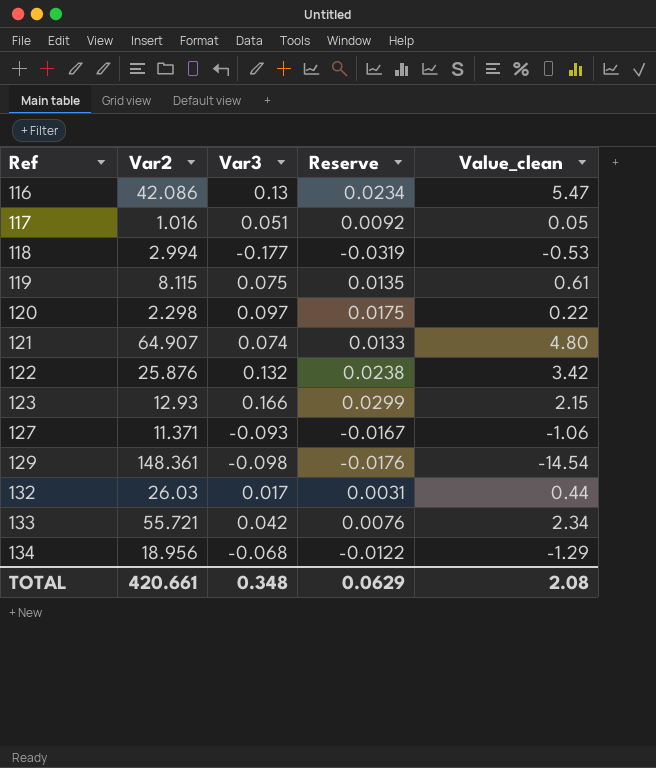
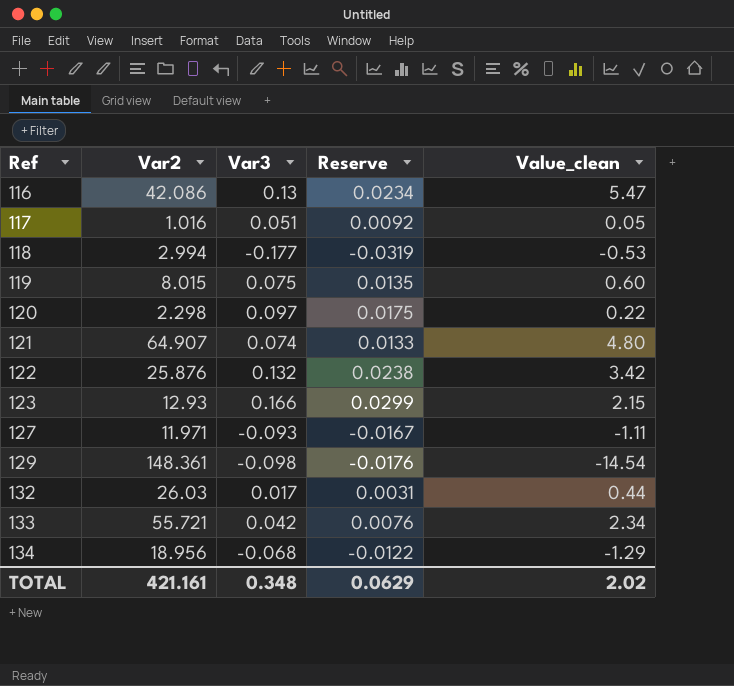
119 | Var2: 8.115 -> 8.015
119 | Value_clean: 0.61 -> 0.60
127 | Var2: 11.371 -> 11.971
127 | Value_clean: -1.06 -> -1.11
TOTAL | Var2: 420.661 -> 421.161
TOTAL | Value_clean: 2.08 -> 2.02

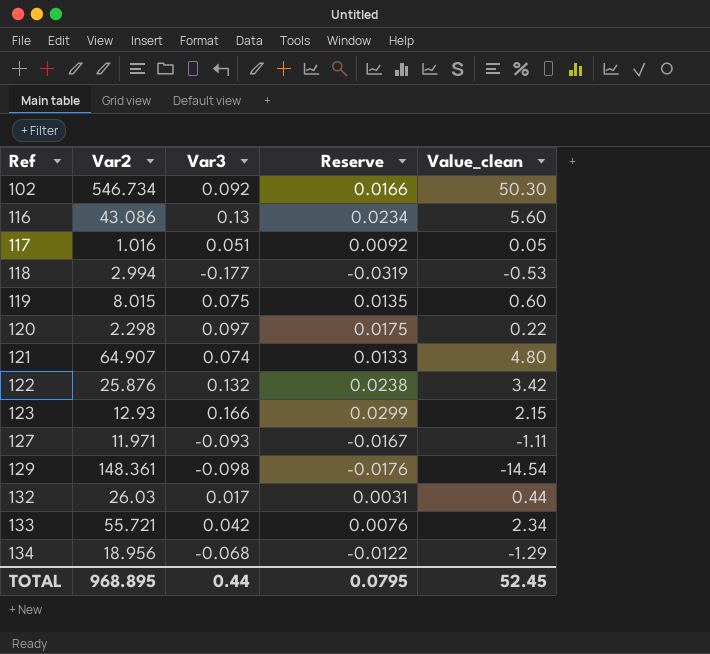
row 102: none -> 546.734 | 0.092 | 0.0166 | 50.30
116 | Var2: 42.086 -> 43.086
116 | Value_clean: 5.47 -> 5.60
TOTAL | Var2: 421.161 -> 968.895
TOTAL | Var3: 0.348 -> 0.44
TOTAL | Reserve: 0.0629 -> 0.0795
TOTAL | Value_clean: 2.02 -> 52.45

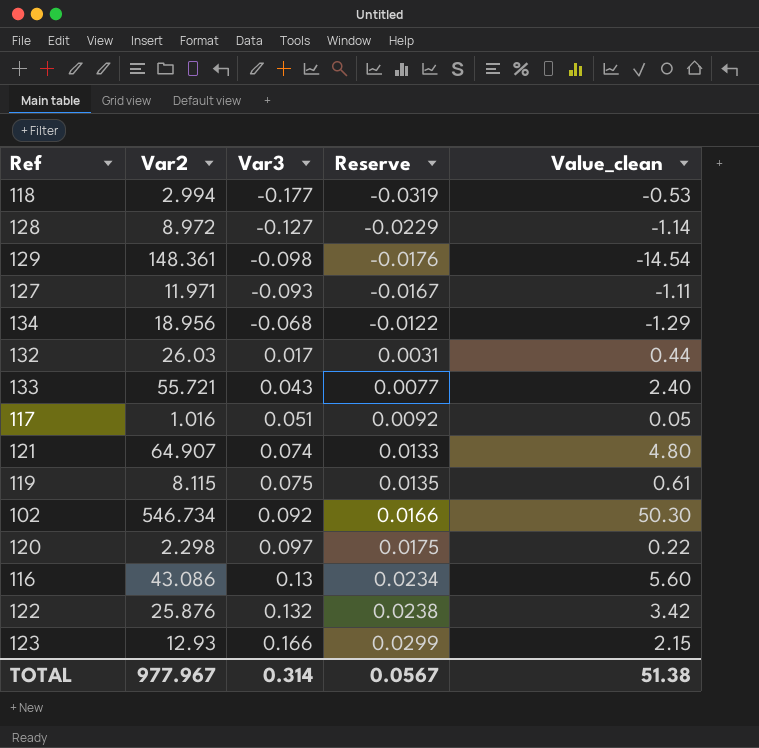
row order: Ref ascending -> Var3 ascending
row 128: none -> 8.972 | -0.127 | -0.0229 | -1.14
133 | Var3: 0.042 -> 0.043
133 | Reserve: 0.0076 -> 0.0077
133 | Value_clean: 2.34 -> 2.40
119 | Var2: 8.015 -> 8.115
119 | Value_clean: 0.60 -> 0.61
TOTAL | Var2: 968.895 -> 977.967
TOTAL | Var3: 0.44 -> 0.314
TOTAL | Reserve: 0.0795 -> 0.0567
TOTAL | Value_clean: 52.45 -> 51.38

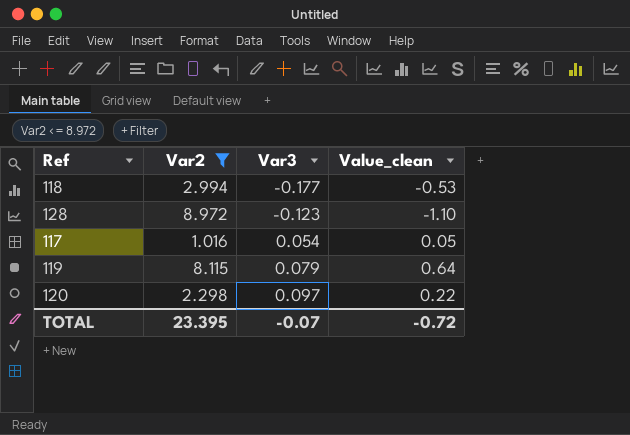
filter: none -> Var2 <= 8.972
column Reserve | formula: [Var3] * 0.18 -> none
128 | Var3: -0.127 -> -0.123
128 | Value_clean: -1.14 -> -1.10
117 | Var3: 0.051 -> 0.054
119 | Var3: 0.075 -> 0.079
119 | Value_clean: 0.61 -> 0.64
TOTAL | Var2: 977.967 -> 23.395
TOTAL | Var3: 0.314 -> -0.07
TOTAL | Value_clean: 51.38 -> -0.72

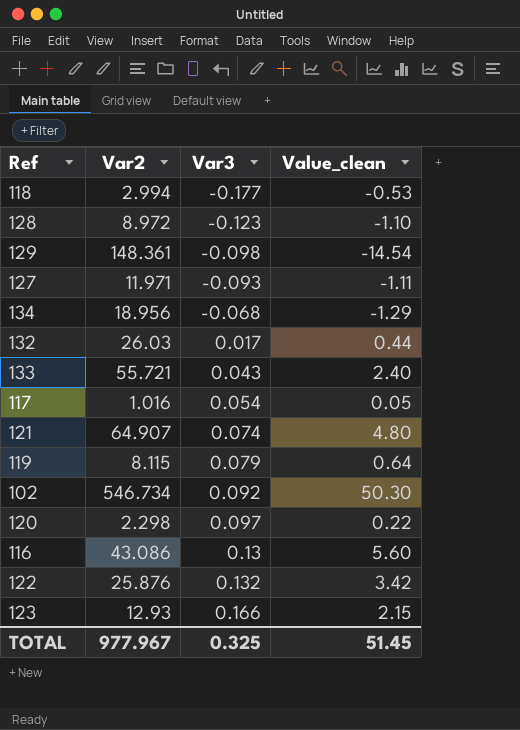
filter: Var2 <= 8.972 -> none
TOTAL | Var2: 23.395 -> 977.967
TOTAL | Var3: -0.07 -> 0.325
TOTAL | Value_clean: -0.72 -> 51.45

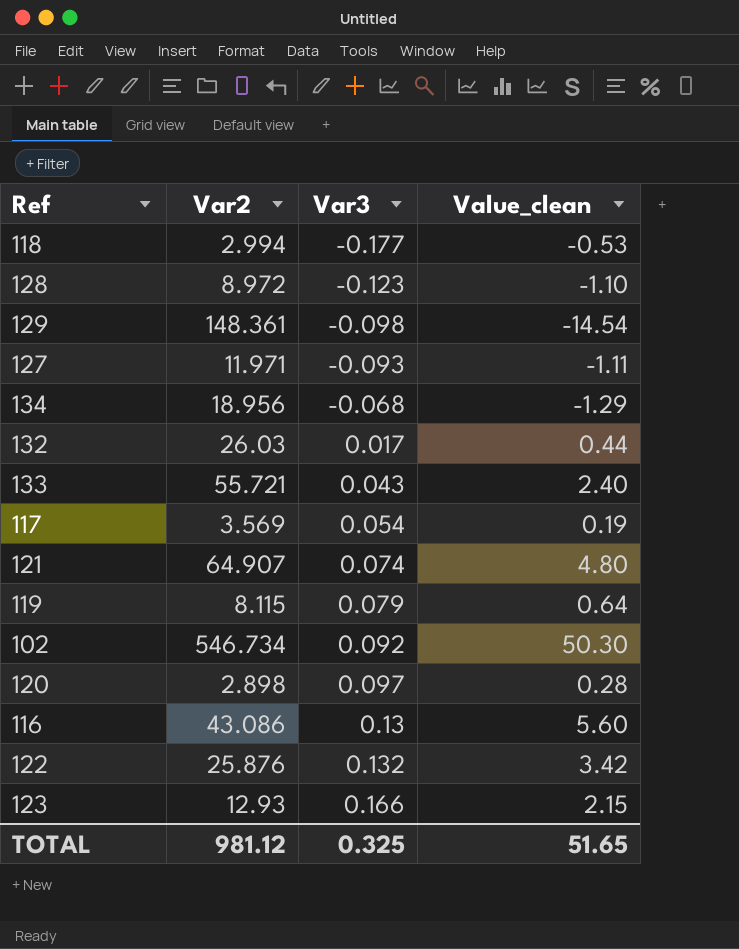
117 | Var2: 1.016 -> 3.569
117 | Value_clean: 0.05 -> 0.19
120 | Var2: 2.298 -> 2.898
120 | Value_clean: 0.22 -> 0.28
TOTAL | Var2: 977.967 -> 981.12
TOTAL | Value_clean: 51.45 -> 51.65

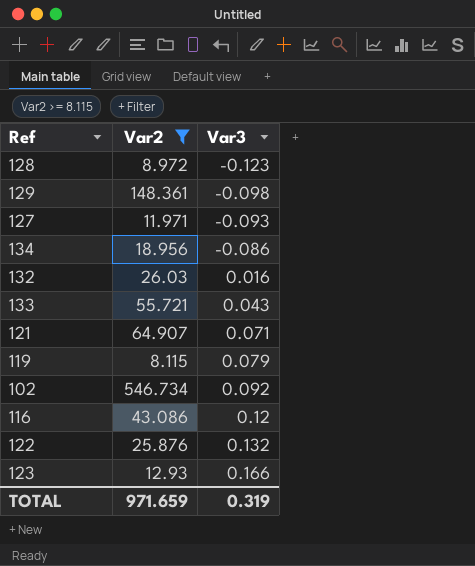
filter: none -> Var2 >= 8.115
column Value_clean | formula: [Var2] * [Var3] -> none
134 | Var3: -0.068 -> -0.086
132 | Var3: 0.017 -> 0.016
121 | Var3: 0.074 -> 0.071
116 | Var3: 0.13 -> 0.12
TOTAL | Var2: 981.12 -> 971.659
TOTAL | Var3: 0.325 -> 0.319

